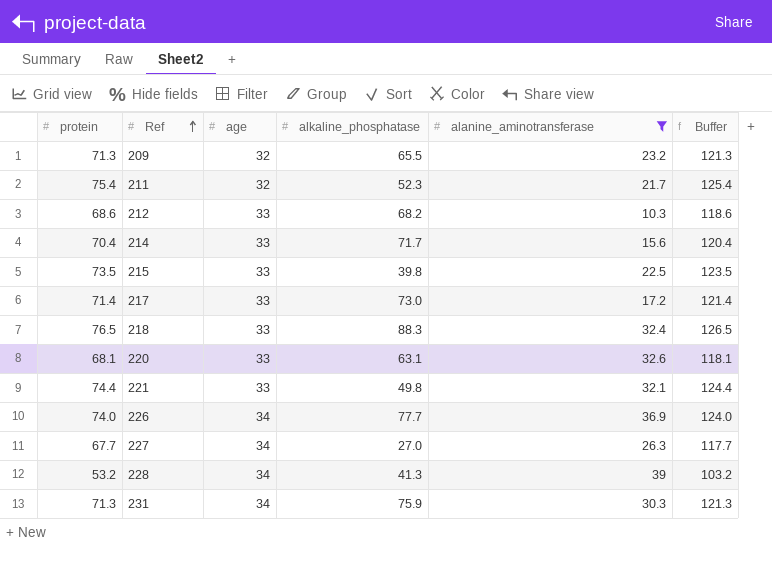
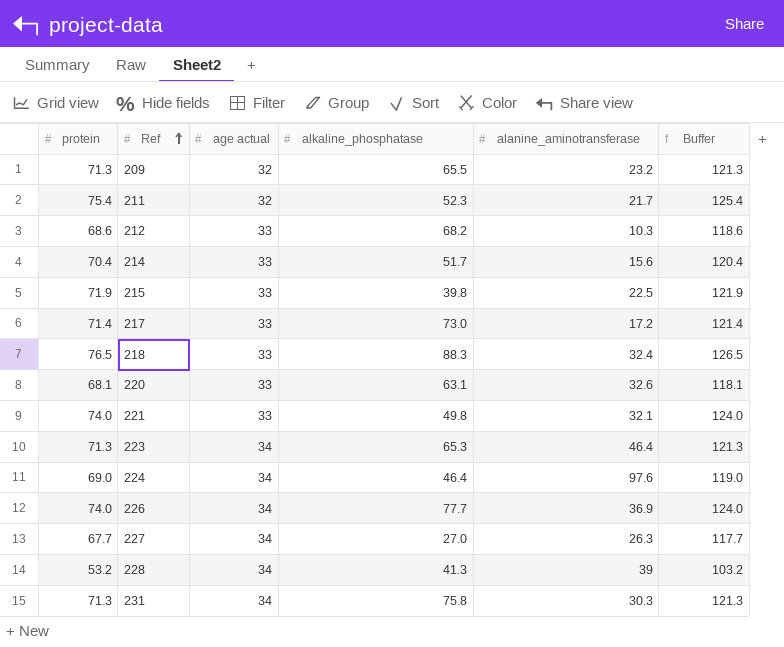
filter: alanine_aminotransferase <= 39 -> none
column name: age -> age actual
214 | alkaline_phosphatase: 71.7 -> 51.7
215 | protein: 73.5 -> 71.9
215 | Buffer: 123.5 -> 121.9
221 | protein: 74.4 -> 74.0
221 | Buffer: 124.4 -> 124.0
231 | alkaline_phosphatase: 75.9 -> 75.8

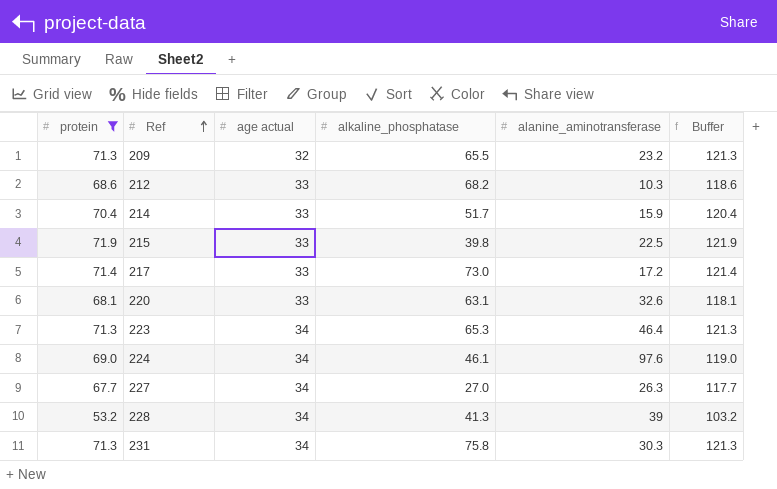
filter: none -> protein <= 71.9
214 | alanine_aminotransferase: 15.6 -> 15.9
224 | alkaline_phosphatase: 46.4 -> 46.1

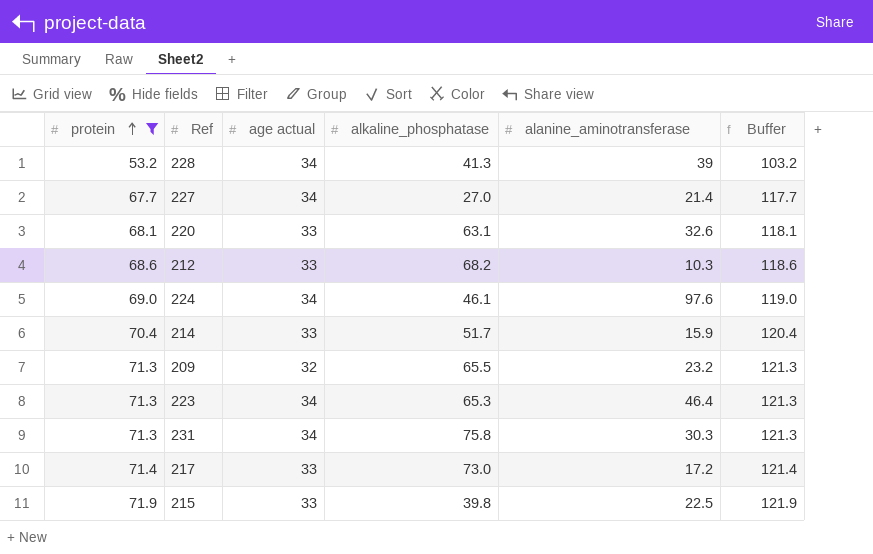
row order: Ref ascending -> protein ascending
227 | alanine_aminotransferase: 26.3 -> 21.4

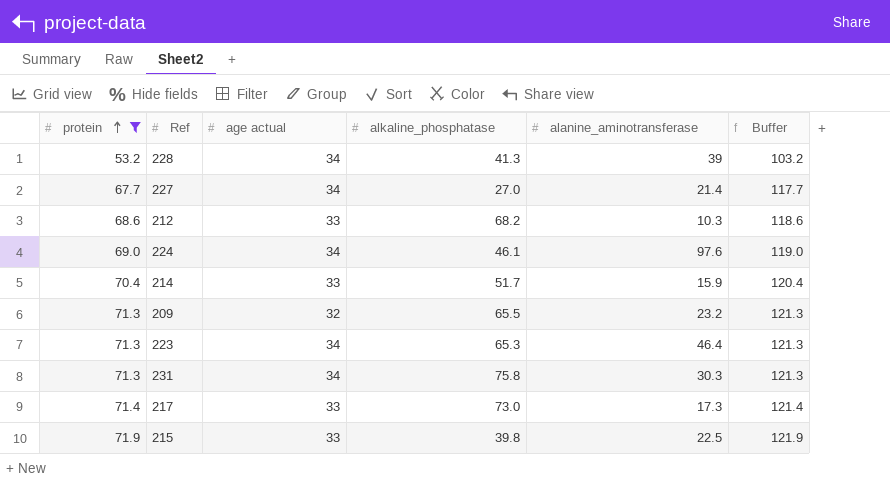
row 220: 68.1 | 33 | 63.1 | 32.6 | 118.1 -> none
217 | alanine_aminotransferase: 17.2 -> 17.3

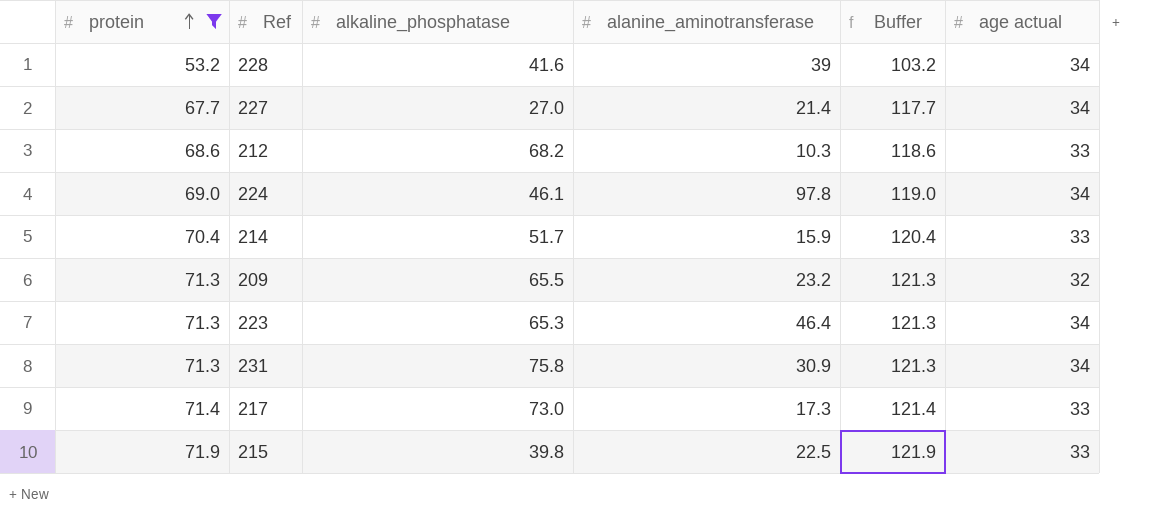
column age actual | position: 3 -> 6
228 | alkaline_phosphatase: 41.3 -> 41.6
224 | alanine_aminotransferase: 97.6 -> 97.8
231 | alanine_aminotransferase: 30.3 -> 30.9

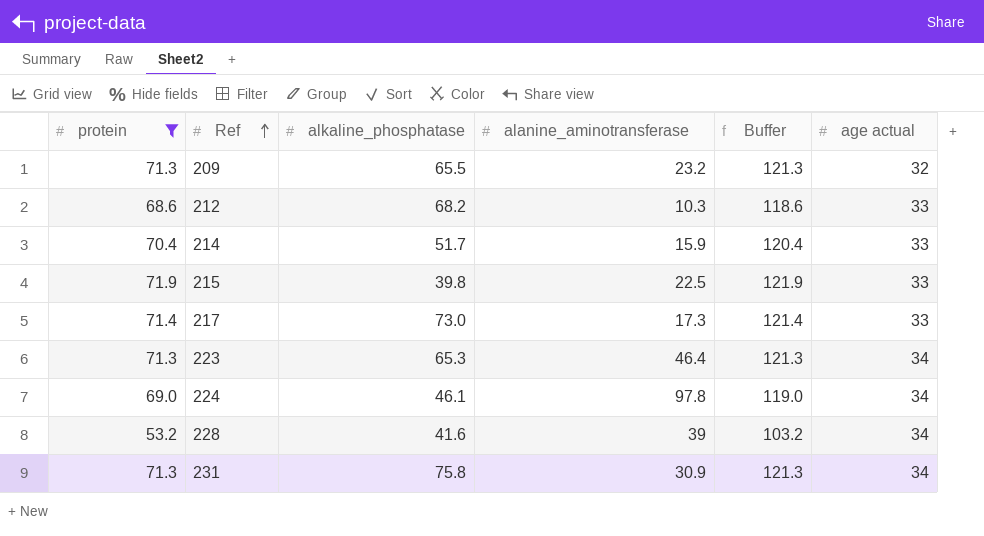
row order: protein ascending -> Ref ascending
row 227: 67.7 | 27.0 | 21.4 | 117.7 | 34 -> none

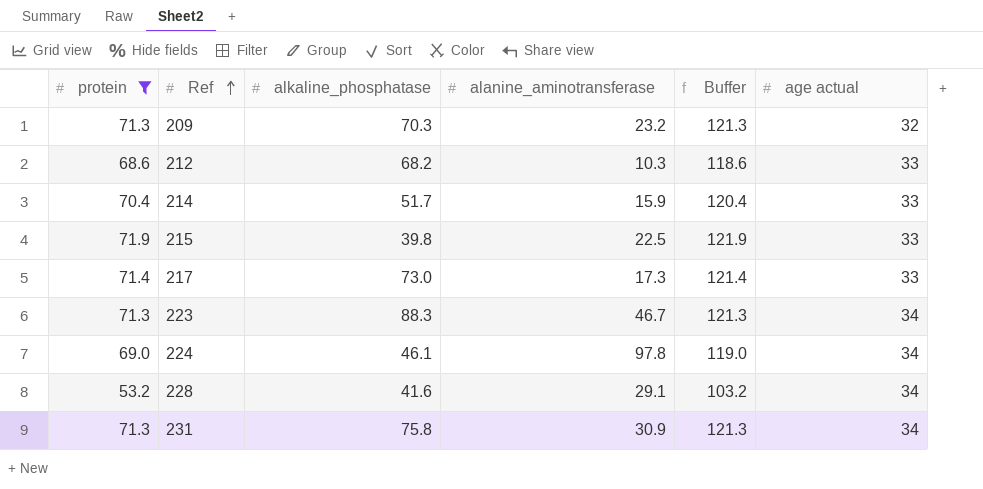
209 | alkaline_phosphatase: 65.5 -> 70.3
223 | alkaline_phosphatase: 65.3 -> 88.3
223 | alanine_aminotransferase: 46.4 -> 46.7
228 | alanine_aminotransferase: 39 -> 29.1

